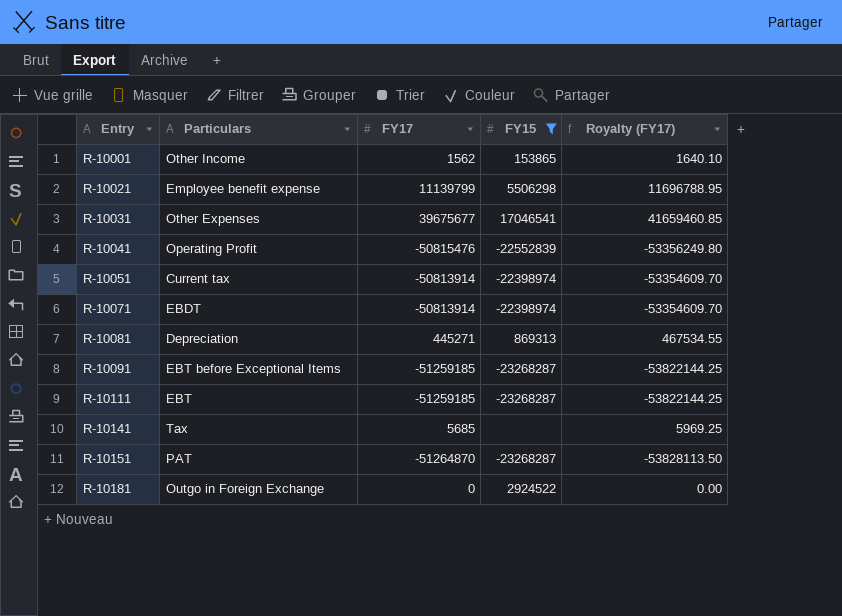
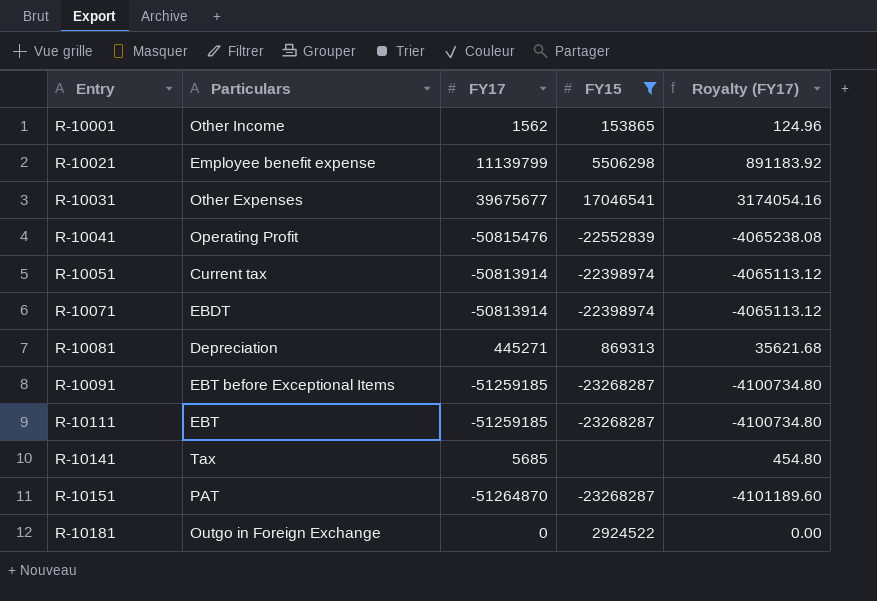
column Royalty (FY17) | formula: [FY17] * 1.05 -> [FY17] * 0.08

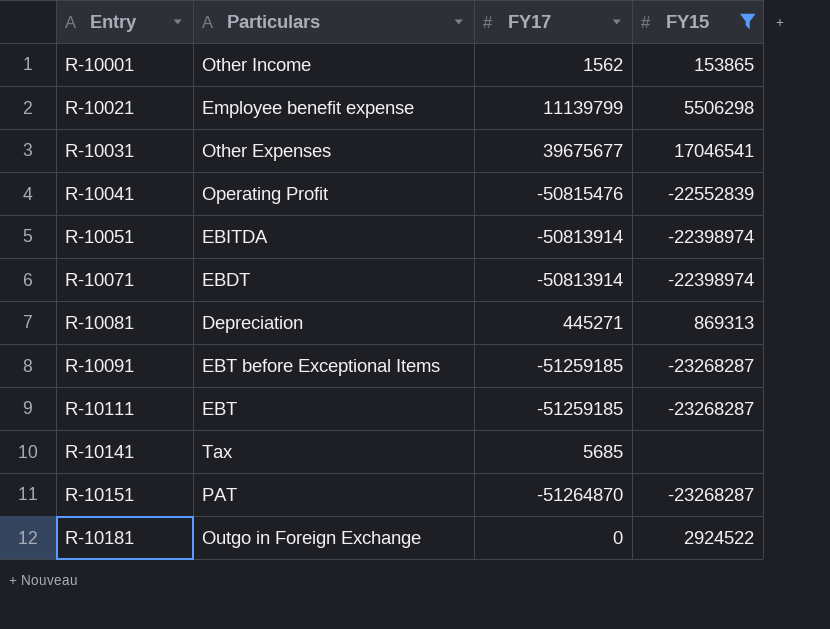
column Royalty (FY17) | formula: [FY17] * 0.08 -> none
R-10051 | Particulars: Current tax -> EBITDA

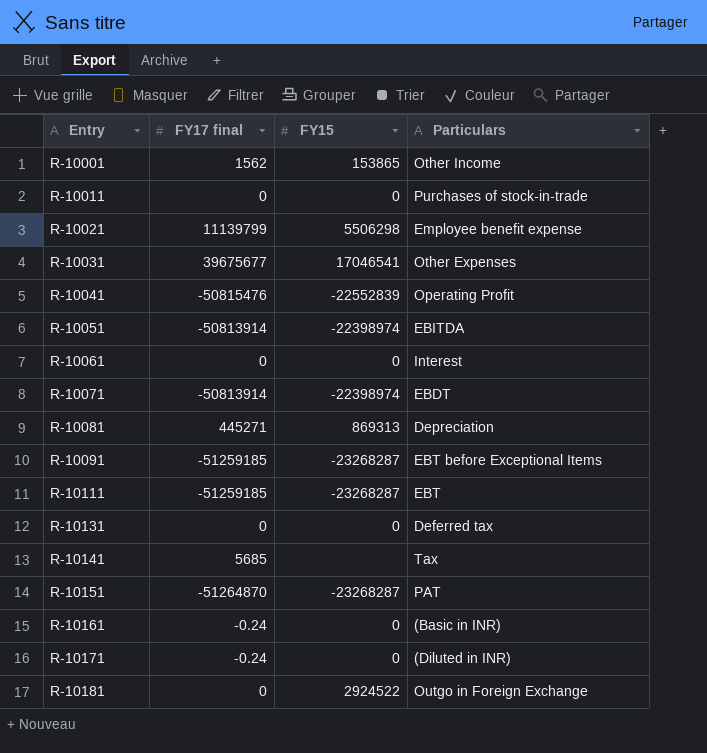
filter: FY15 != 0 -> none
column name: FY17 -> FY17 final
column Particulars | position: 2 -> 4

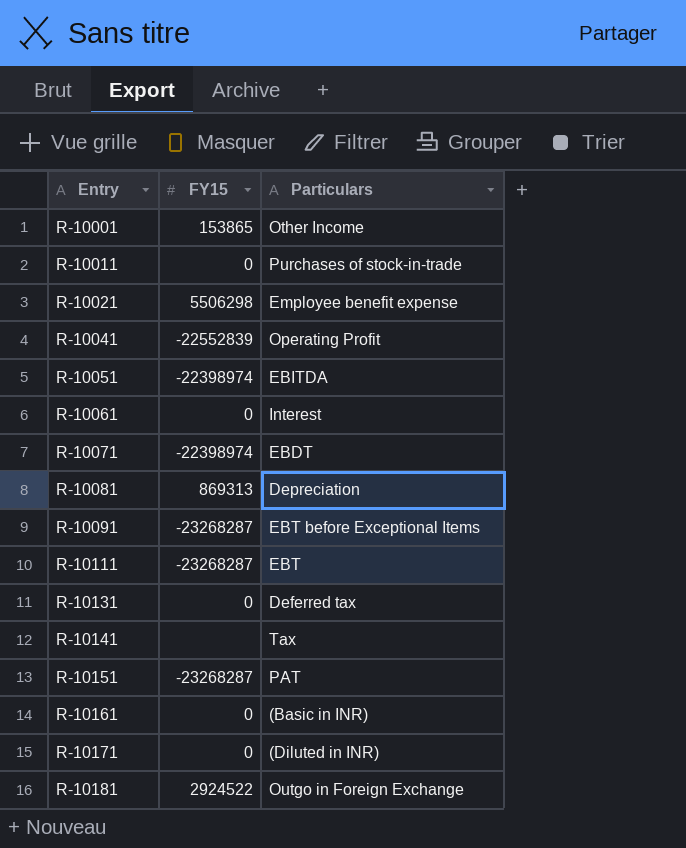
column FY17 final | position: 2 -> none
row R-10031: 39675677 | 17046541 | Other Expenses -> none

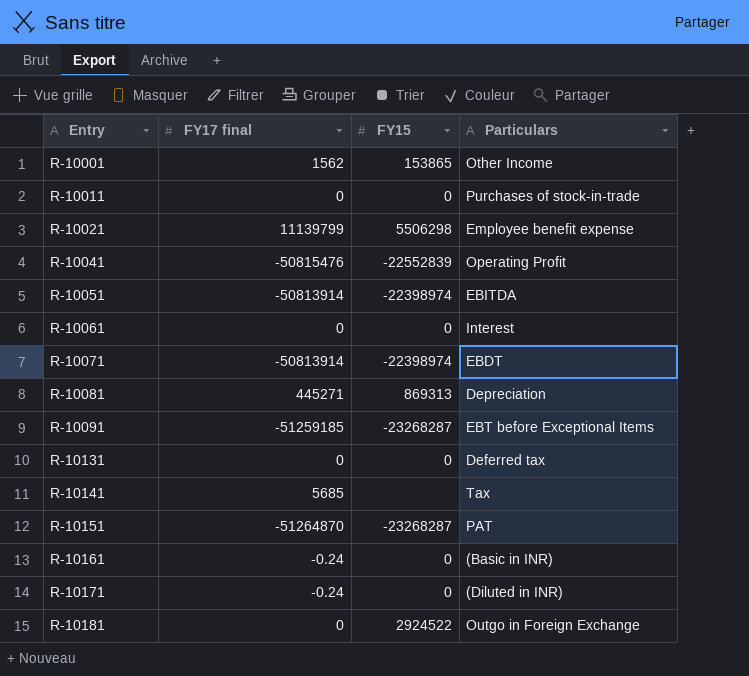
column FY17 final | position: none -> 2
row R-10111: -23268287 | EBT -> none

